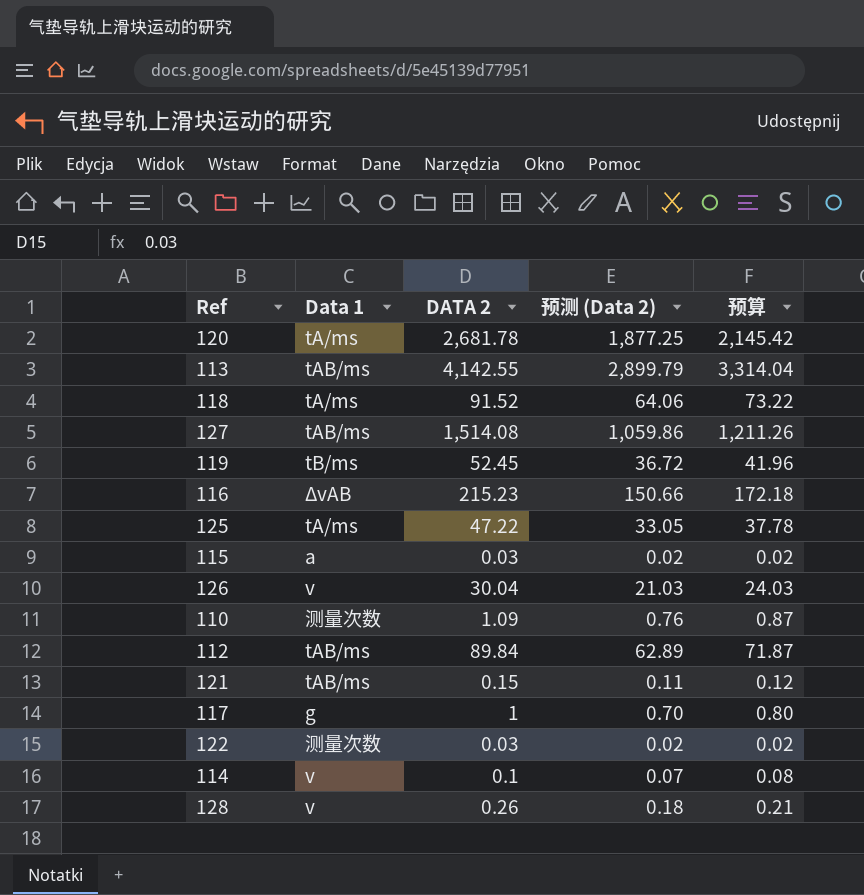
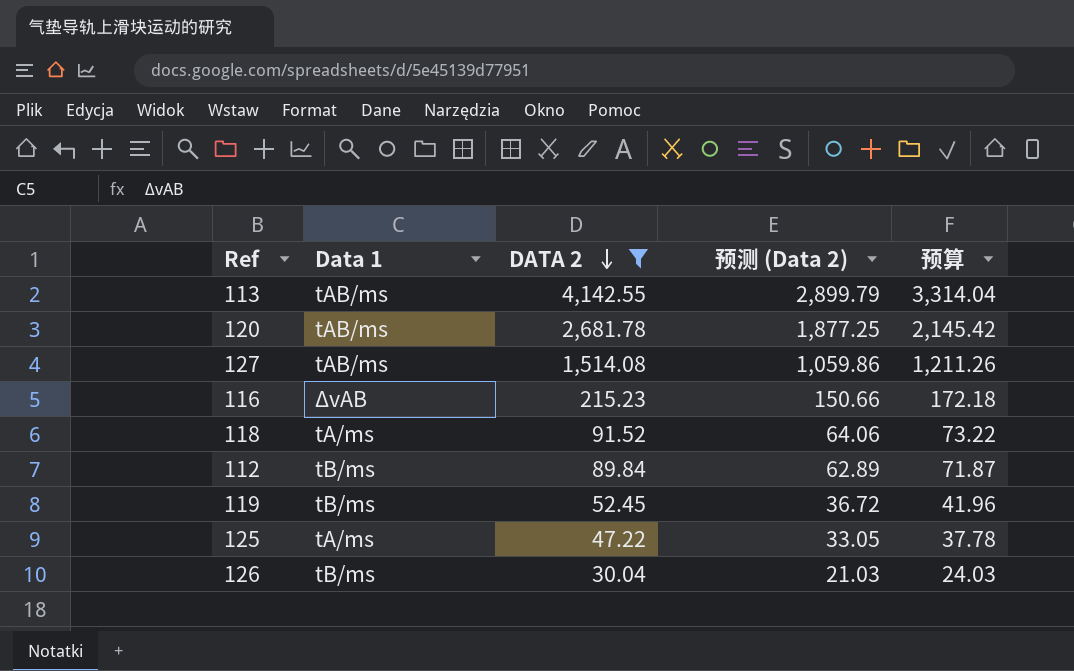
filter: none -> DATA 2 >= 30.04
row order: none -> DATA 2 descending
120 | Data 1: tA/ms -> tAB/ms
112 | Data 1: tAB/ms -> tB/ms
126 | Data 1: v -> tB/ms

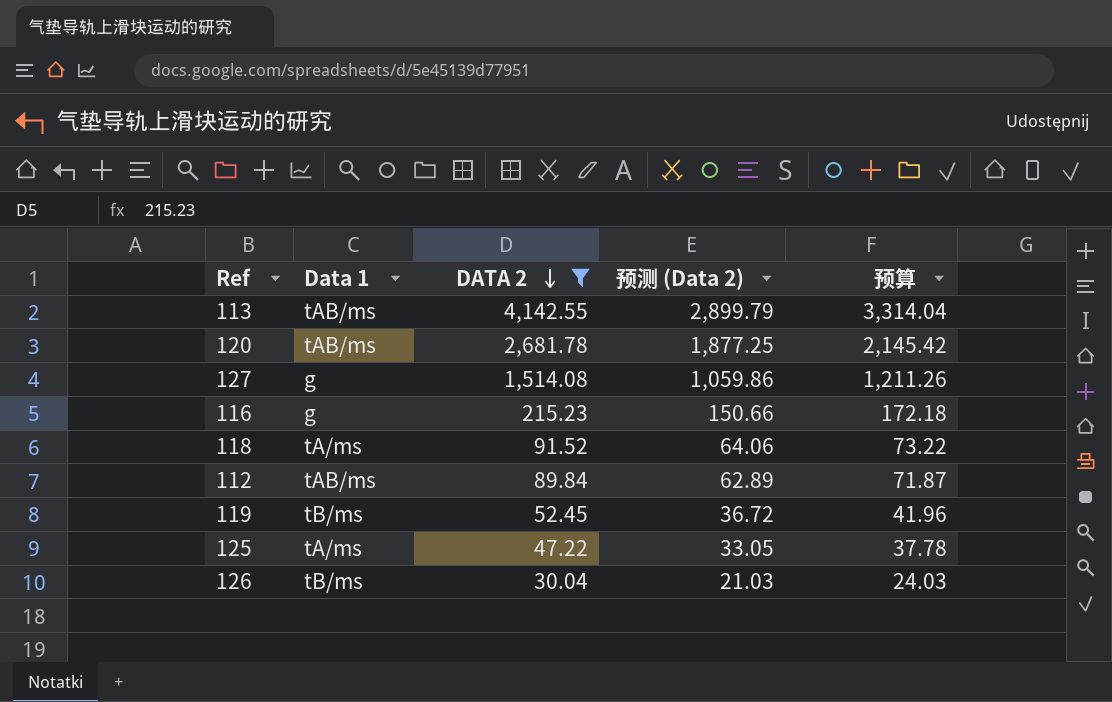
127 | Data 1: tAB/ms -> g
116 | Data 1: ΔvAB -> g
112 | Data 1: tB/ms -> tAB/ms

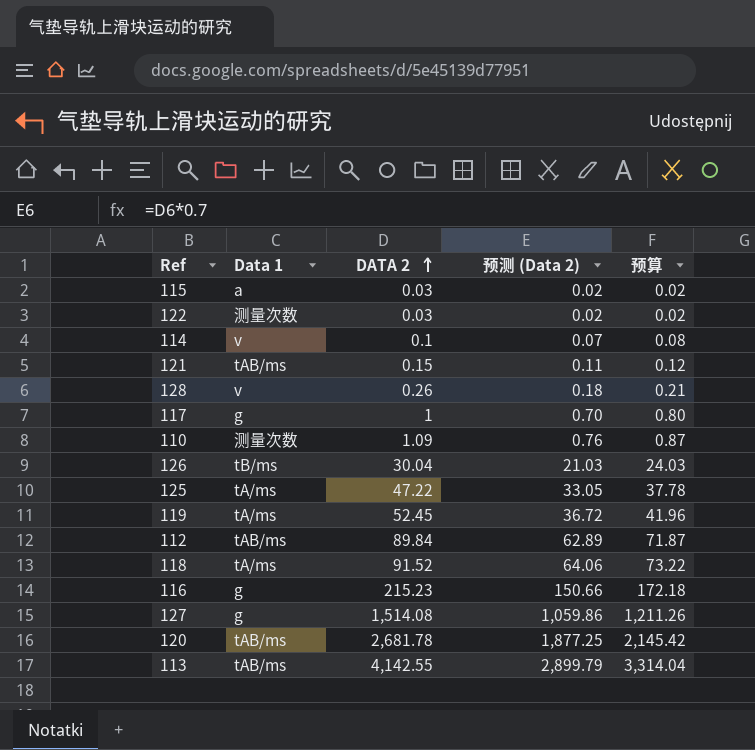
filter: DATA 2 >= 30.04 -> none
row order: DATA 2 descending -> DATA 2 ascending
119 | Data 1: tB/ms -> tA/ms

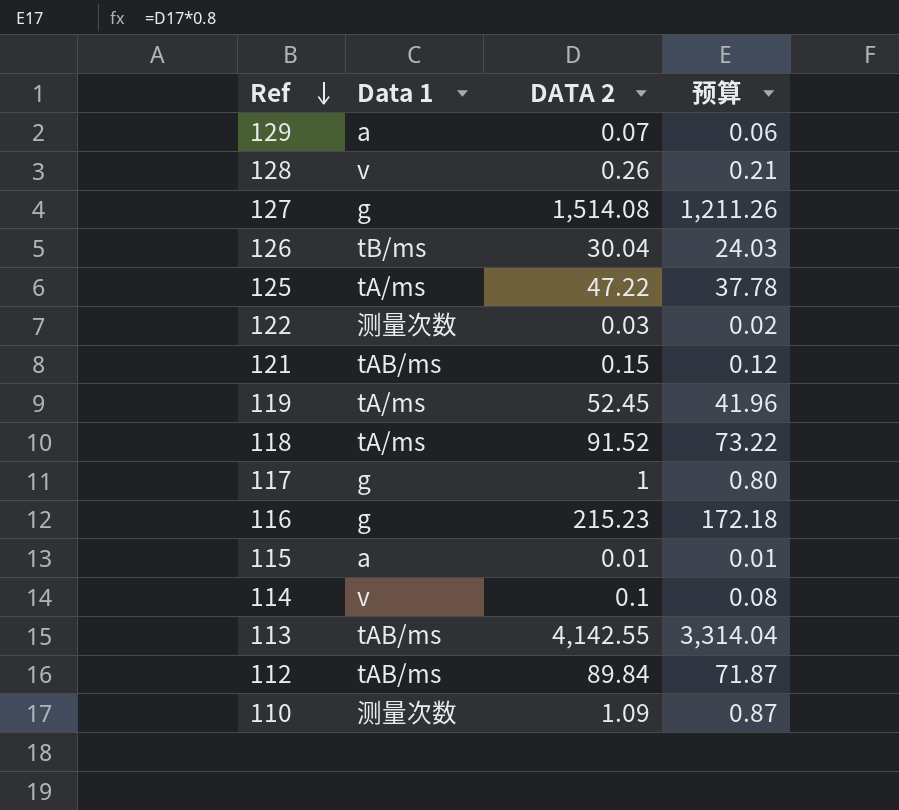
row order: DATA 2 ascending -> Ref descending
column 预测 (Data 2) | formula: [DATA 2] * 0.7 -> none
row 120: tAB/ms | 2,681.78 | 1,877.25 | 2,145.42 -> none
row 129: none -> a | 0.07 | 0.06
115 | DATA 2: 0.03 -> 0.01
115 | 预算: 0.02 -> 0.01

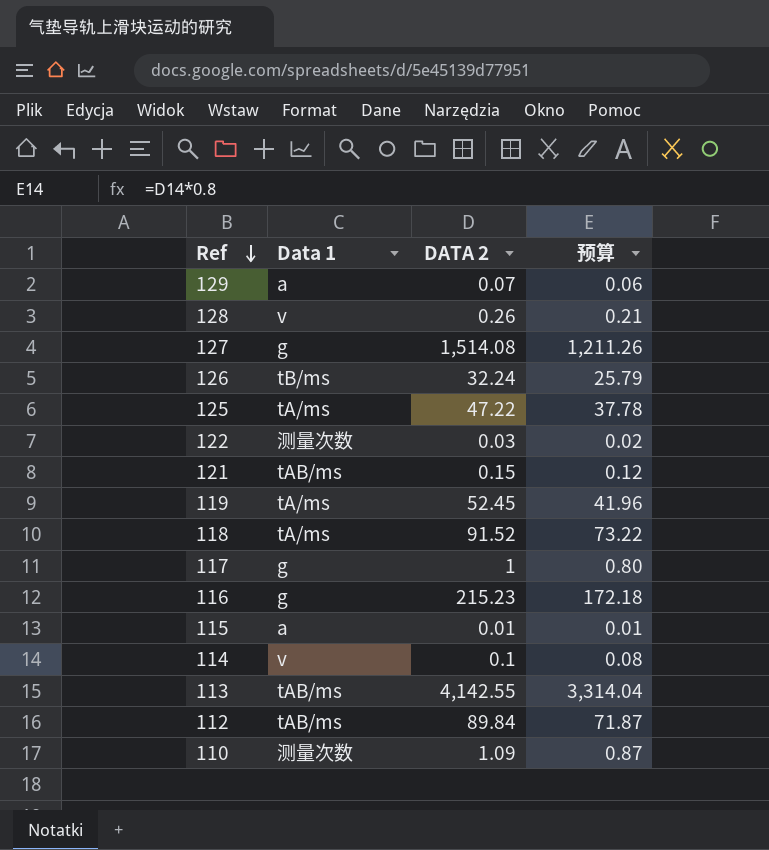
126 | DATA 2: 30.04 -> 32.24
126 | 预算: 24.03 -> 25.79

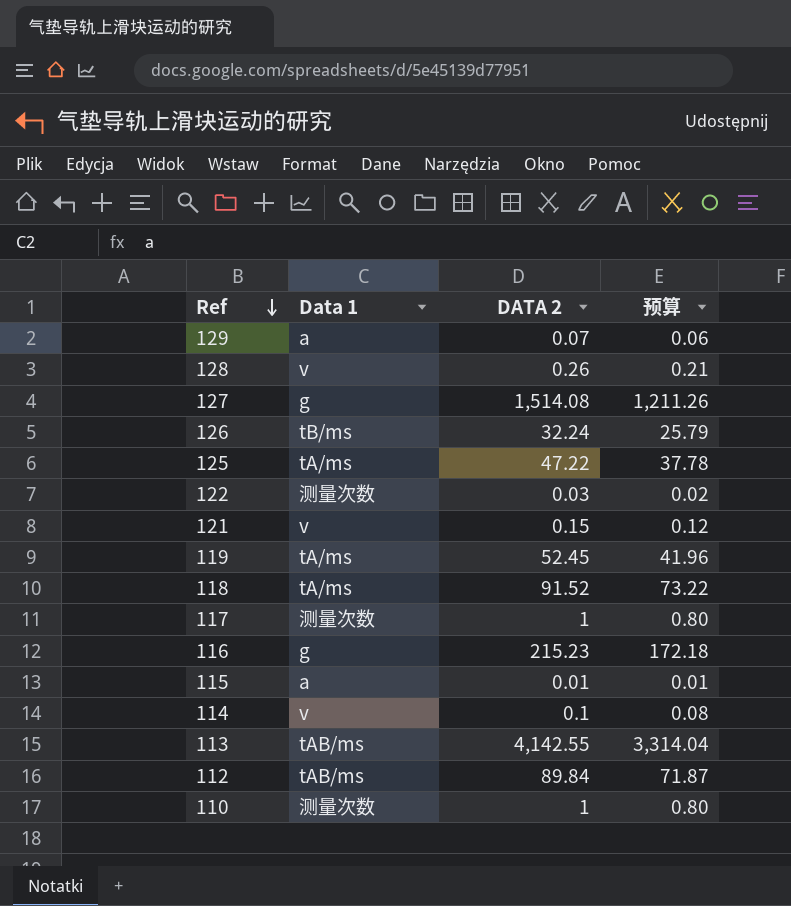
121 | Data 1: tAB/ms -> v
117 | Data 1: g -> 测量次数
110 | DATA 2: 1.09 -> 1
110 | 预算: 0.87 -> 0.80

